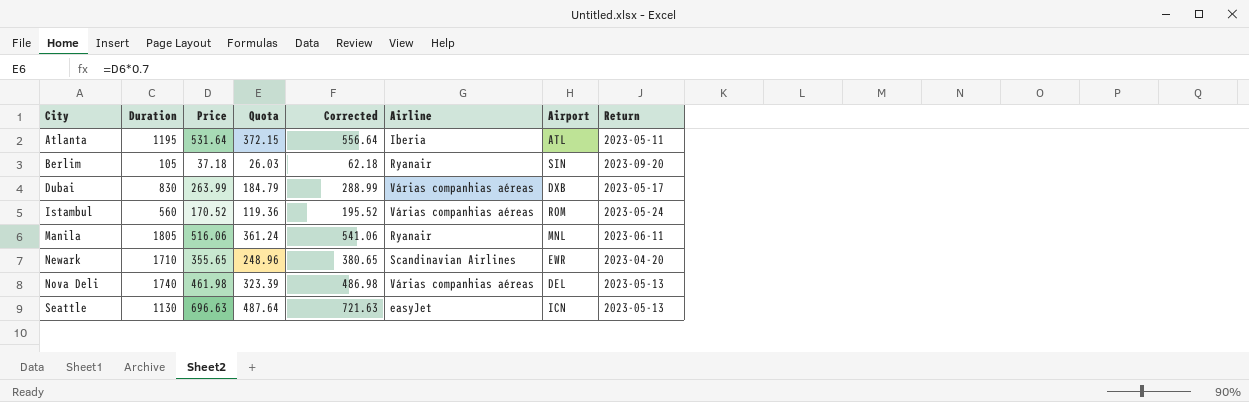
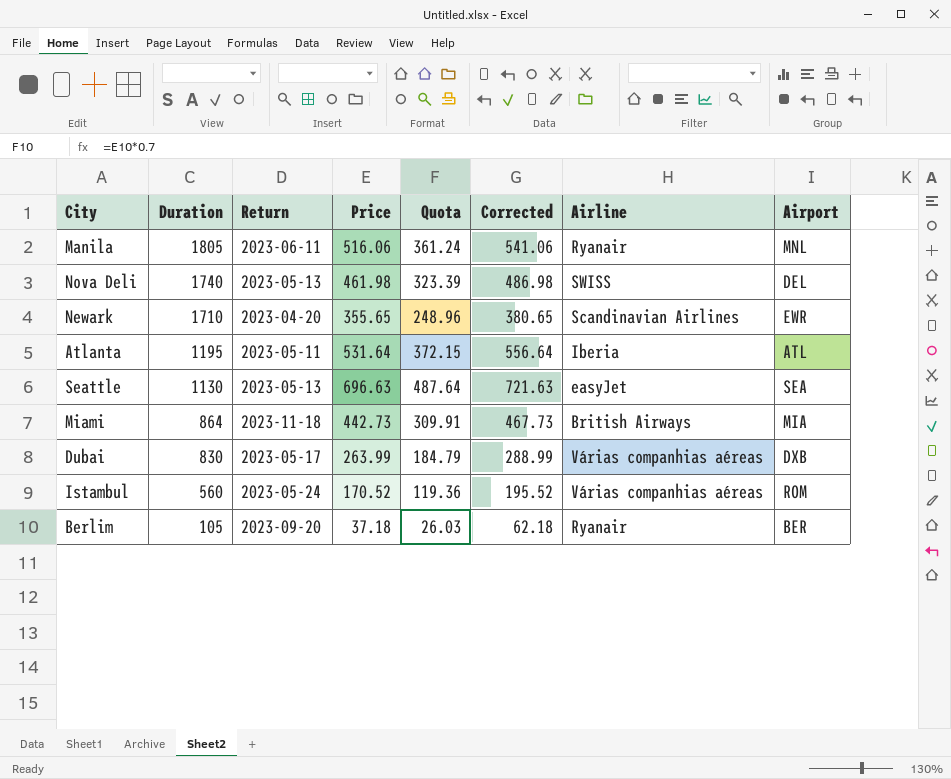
row order: City ascending -> Duration descending
column Return | position: 8 -> 3
Nova Deli | Airline: Várias companhias aéreas -> SWISS
Seattle | Airport: ICN -> SEA
row Miami: none -> 864 | 2023-11-18 | 442.73 | 309.91 | 467.73 | British Airways | MIA
Berlim | Airport: SIN -> BER

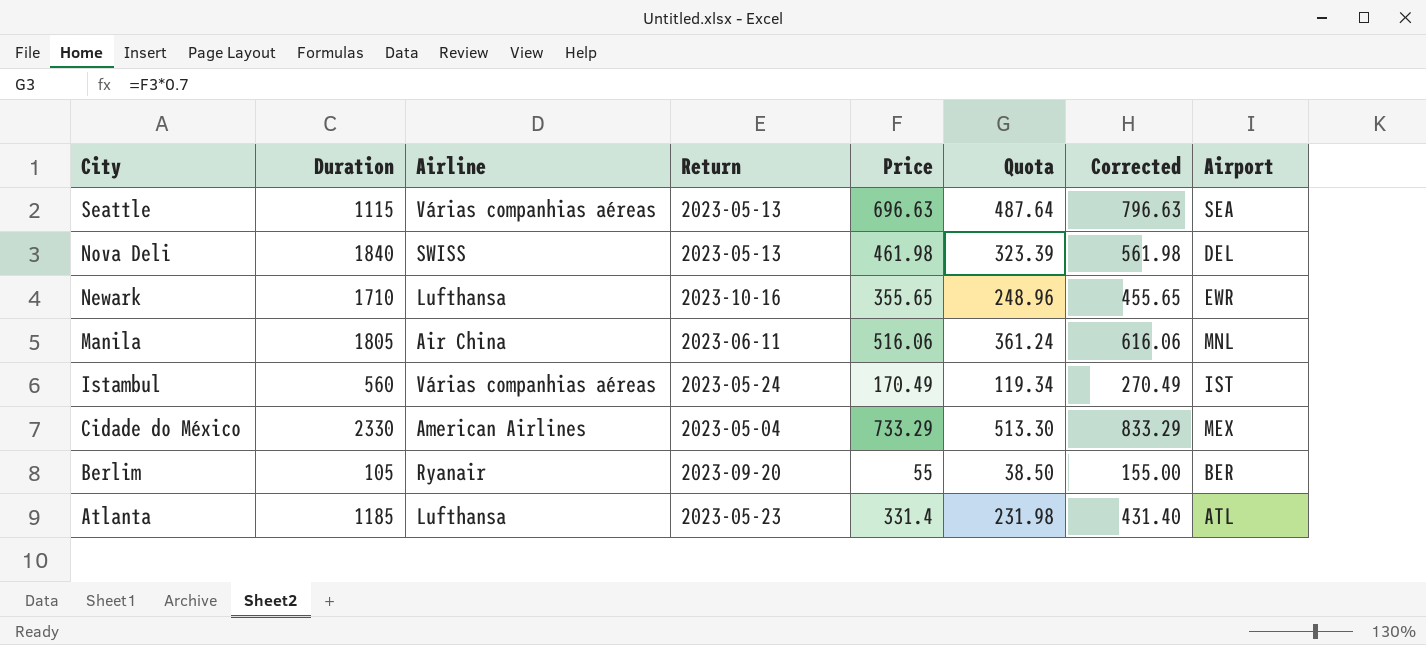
row order: Duration descending -> City descending
column Airline | position: 7 -> 3
column Corrected | formula: [Price] + 25 -> [Price] + 100
row Miami: 864 | 2023-11-18 | 442.73 | 309.91 | 467.73 | British Airways | MIA -> none
row Dubai: 830 | 2023-05-17 | 263.99 | 184.79 | 288.99 | Várias companhias aéreas | DXB -> none
Seattle | Duration: 1130 -> 1115
Seattle | Airline: easyJet -> Várias companhias aéreas
Nova Deli | Duration: 1740 -> 1840
Newark | Airline: Scandinavian Airlines -> Lufthansa
Newark | Return: 2023-04-20 -> 2023-10-16
Manila | Airline: Ryanair -> Air China
Istambul | Price: 170.52 -> 170.49
Istambul | Quota: 119.36 -> 119.34
Istambul | Airport: ROM -> IST
row Cidade do México: none -> 2330 | American Airlines | 2023-05-04 | 733.29 | 513.30 | 833.29 | MEX
Berlim | Price: 37.18 -> 55
Berlim | Quota: 26.03 -> 38.50
Atlanta | Duration: 1195 -> 1185
Atlanta | Airline: Iberia -> Lufthansa
Atlanta | Return: 2023-05-11 -> 2023-05-23
Atlanta | Price: 531.64 -> 331.4
Atlanta | Quota: 372.15 -> 231.98

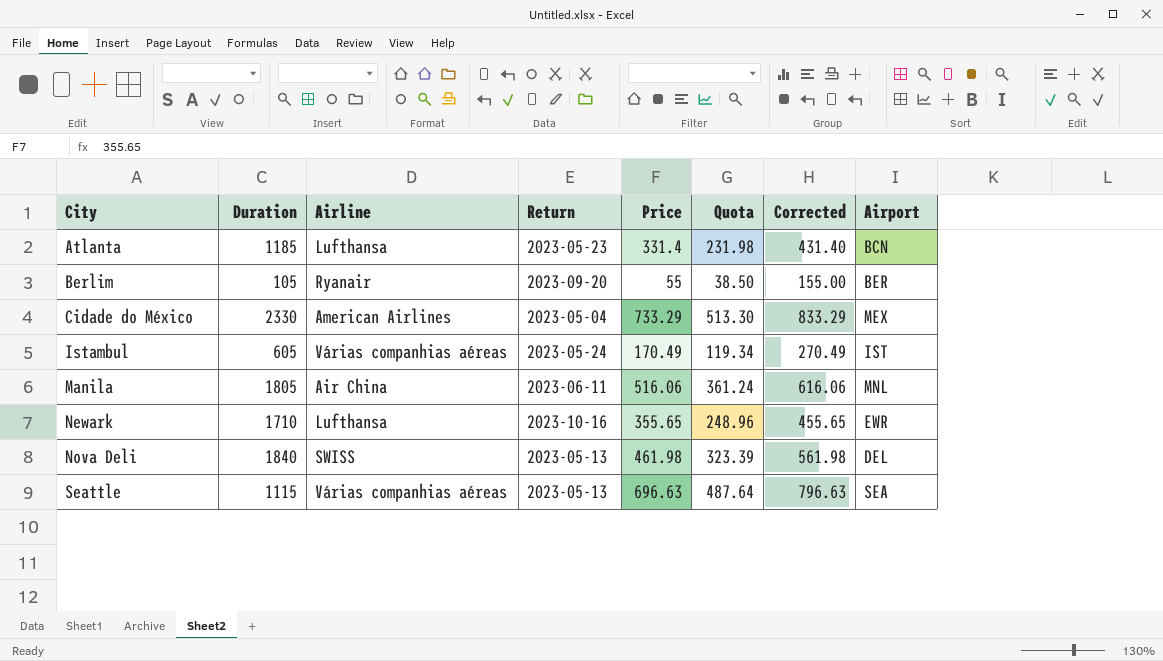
row order: City descending -> City ascending
Atlanta | Airport: ATL -> BCN
Istambul | Duration: 560 -> 605

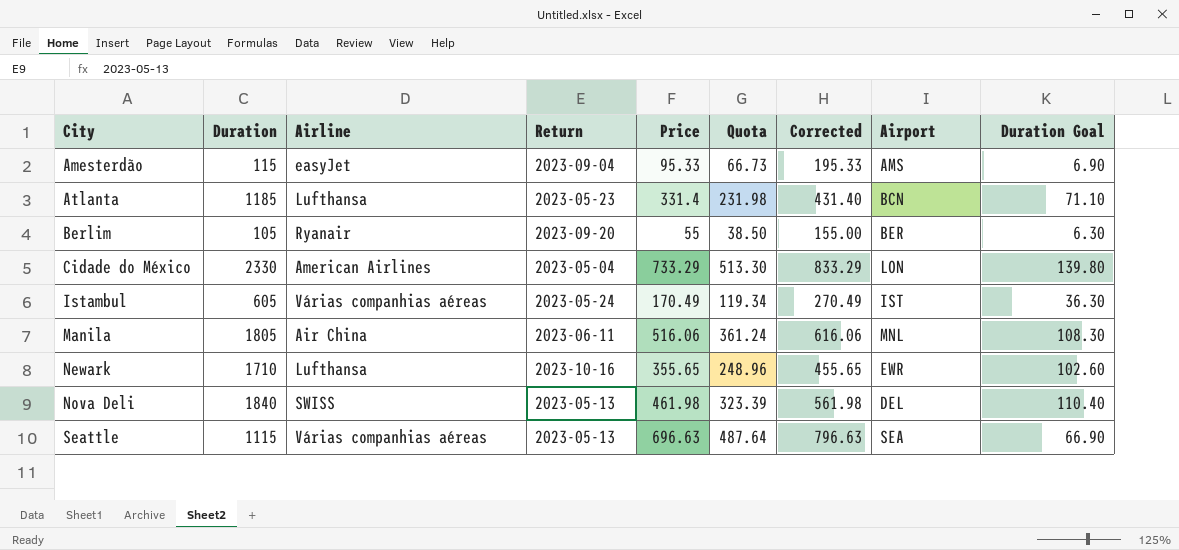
column Duration Goal | formula: none -> [Duration] * 0.06
row Amesterdão: none -> 115 | easyJet | 2023-09-04 | 95.33 | 66.73 | 195.33 | AMS | 6.90
Cidade do México | Airport: MEX -> LON

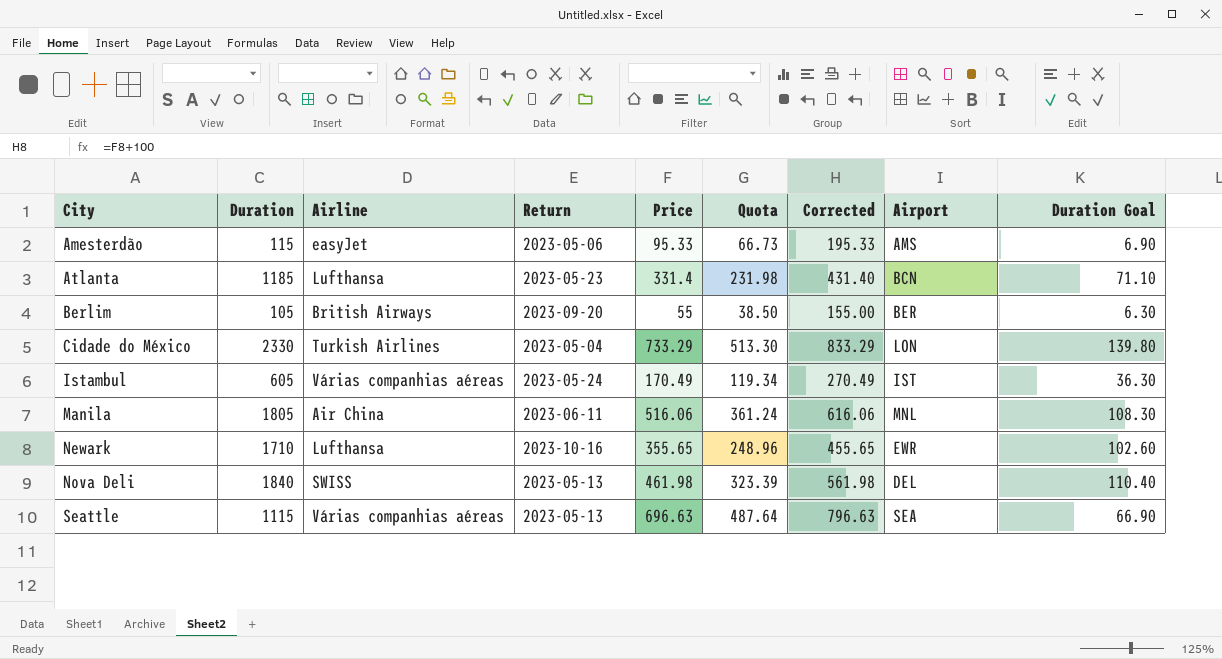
Amesterdão | Return: 2023-09-04 -> 2023-05-06
Berlim | Airline: Ryanair -> British Airways
Cidade do México | Airline: American Airlines -> Turkish Airlines

